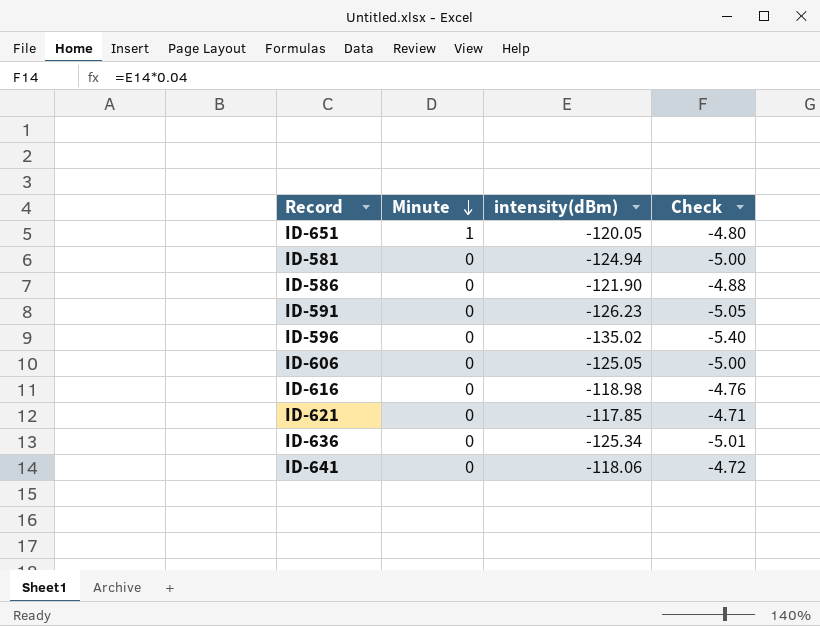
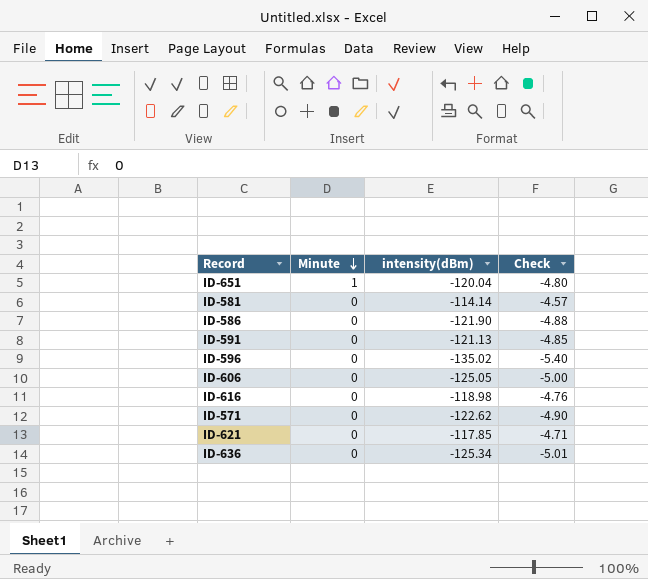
row ID-641: 0 | -118.06 | -4.72 -> none
ID-651 | intensity(dBm): -120.05 -> -120.04
ID-581 | intensity(dBm): -124.94 -> -114.14
ID-581 | Check: -5.00 -> -4.57
ID-591 | intensity(dBm): -126.23 -> -121.13
ID-591 | Check: -5.05 -> -4.85
row ID-571: none -> 0 | -122.62 | -4.90

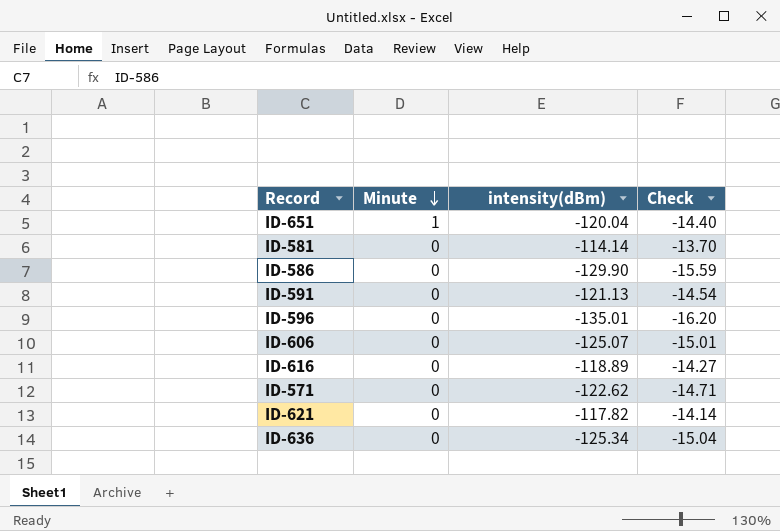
column Check | formula: [intensity(dBm)] * 0.04 -> [intensity(dBm)] * 0.12
ID-586 | intensity(dBm): -121.90 -> -129.90
ID-596 | intensity(dBm): -135.02 -> -135.01
ID-606 | intensity(dBm): -125.05 -> -125.07
ID-616 | intensity(dBm): -118.98 -> -118.89
ID-621 | intensity(dBm): -117.85 -> -117.82

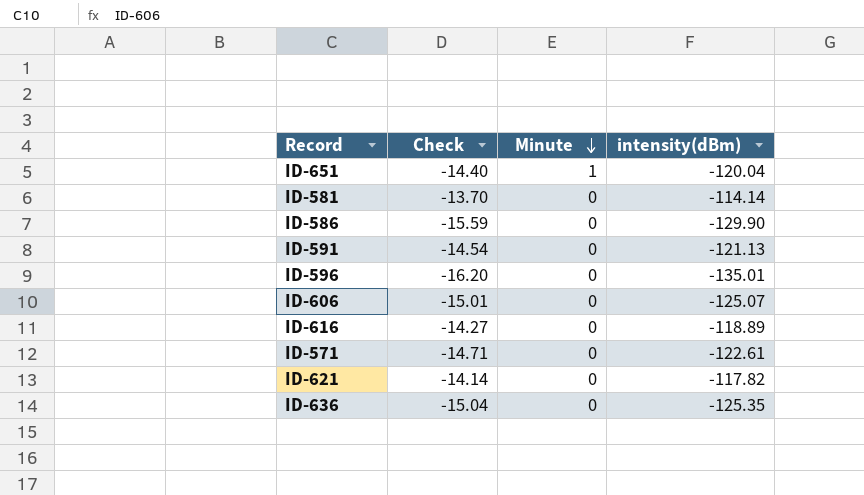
column Check | position: 4 -> 2
ID-571 | intensity(dBm): -122.62 -> -122.61
ID-636 | intensity(dBm): -125.34 -> -125.35

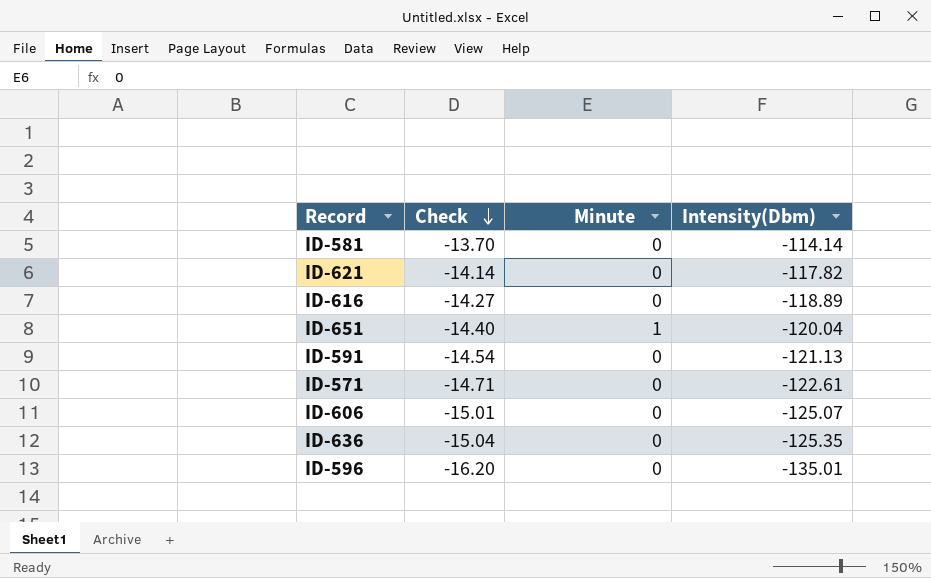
row order: Minute descending -> Check descending
column name: intensity(dBm) -> Intensity(Dbm)
row ID-586: -15.59 | 0 | -129.90 -> none

